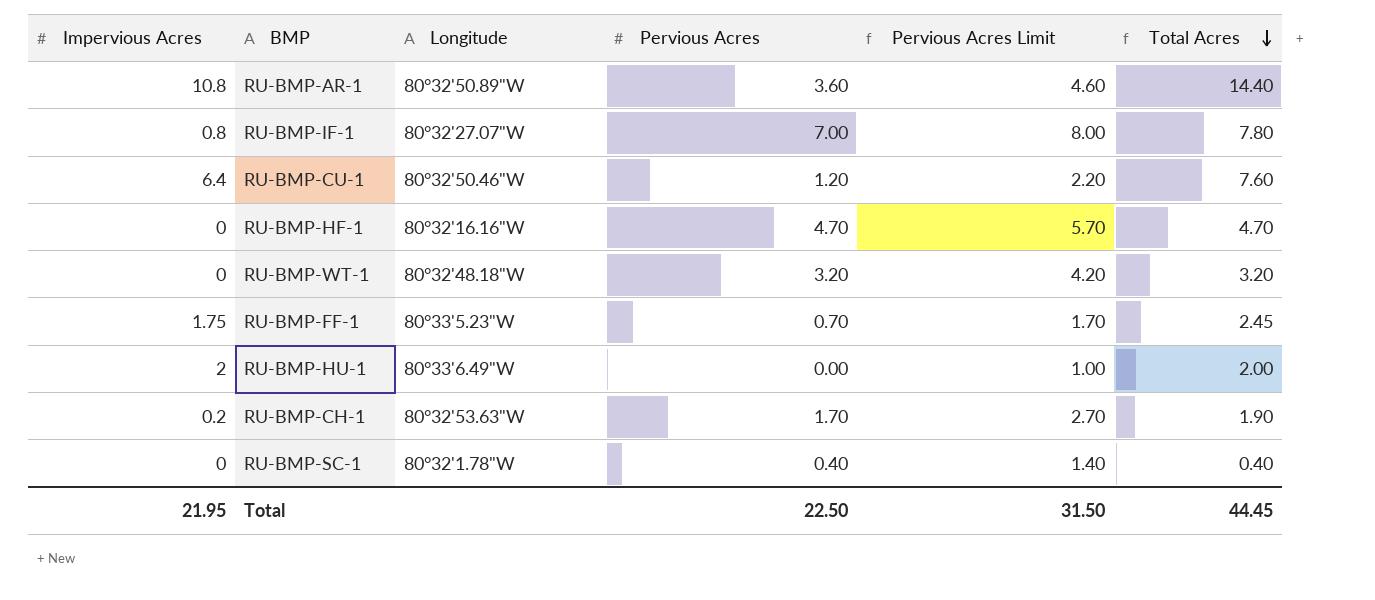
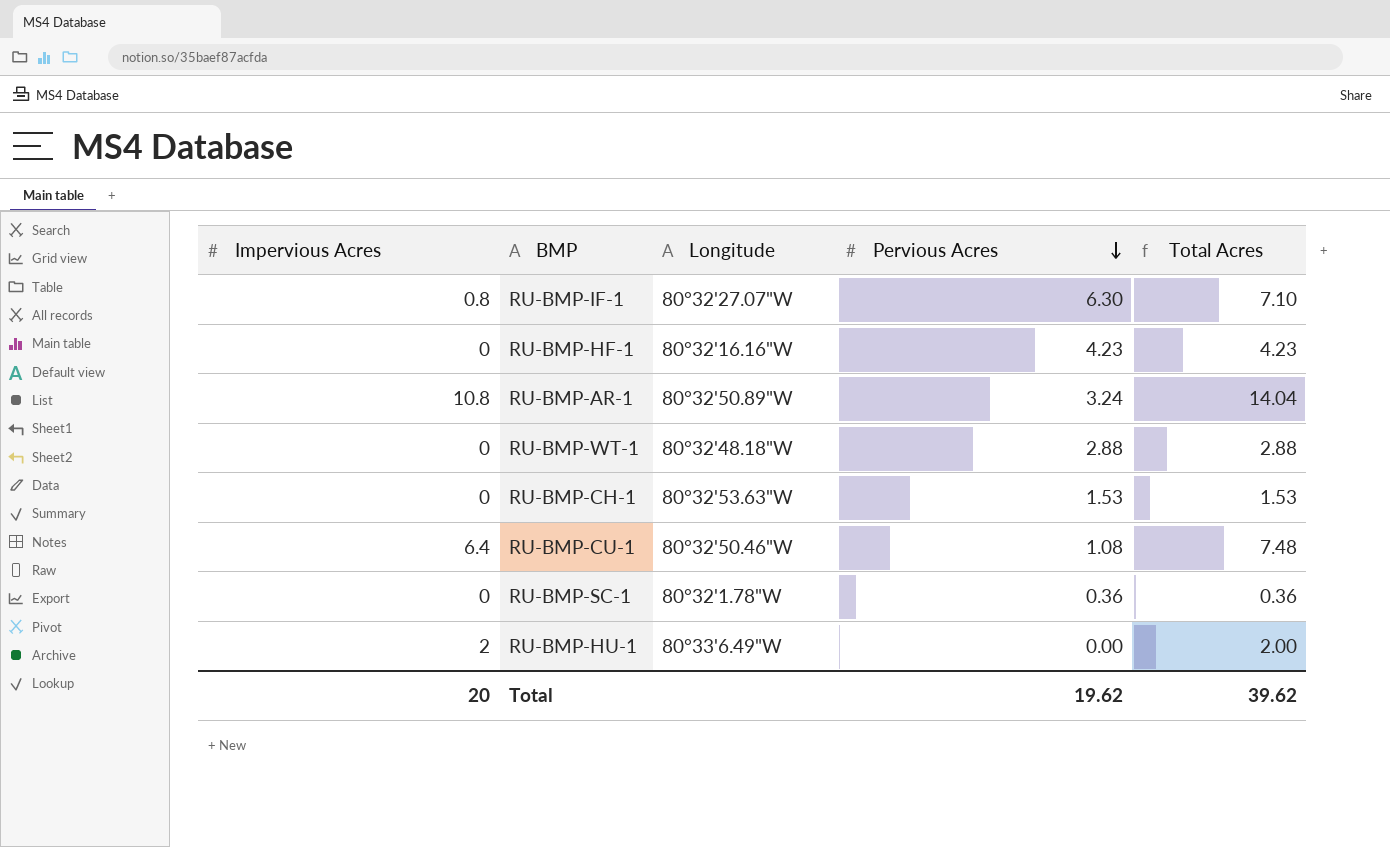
row order: Total Acres descending -> Pervious Acres descending
column Pervious Acres Limit | formula: [Pervious Acres] + 1 -> none
row RU-BMP-FF-1: 1.75 | 80°33'5.23"W | 0.70 | 1.70 | 2.45 -> none
RU-BMP-IF-1 | Pervious Acres: 7.00 -> 6.30
RU-BMP-IF-1 | Total Acres: 7.80 -> 7.10
RU-BMP-HF-1 | Pervious Acres: 4.70 -> 4.23
RU-BMP-HF-1 | Total Acres: 4.70 -> 4.23
RU-BMP-AR-1 | Pervious Acres: 3.60 -> 3.24
RU-BMP-AR-1 | Total Acres: 14.40 -> 14.04
RU-BMP-WT-1 | Pervious Acres: 3.20 -> 2.88
RU-BMP-WT-1 | Total Acres: 3.20 -> 2.88
RU-BMP-CH-1 | Impervious Acres: 0.2 -> 0
RU-BMP-CH-1 | Pervious Acres: 1.70 -> 1.53
RU-BMP-CH-1 | Total Acres: 1.90 -> 1.53
RU-BMP-CU-1 | Pervious Acres: 1.20 -> 1.08
RU-BMP-CU-1 | Total Acres: 7.60 -> 7.48
RU-BMP-SC-1 | Pervious Acres: 0.40 -> 0.36
RU-BMP-SC-1 | Total Acres: 0.40 -> 0.36
Total | Impervious Acres: 21.95 -> 20
Total | Pervious Acres: 22.50 -> 19.62
Total | Total Acres: 44.45 -> 39.62

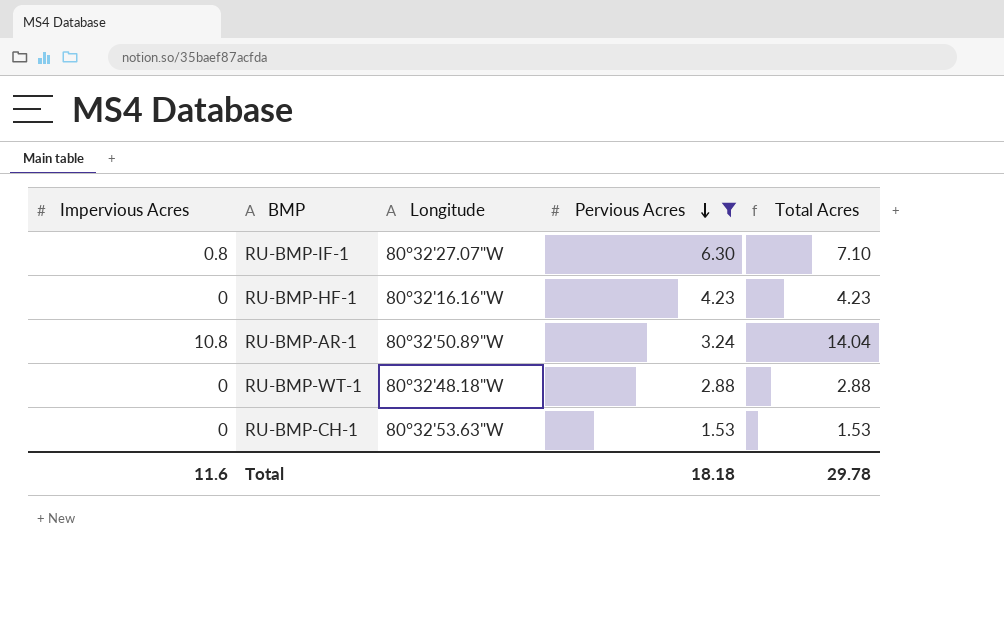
filter: none -> Pervious Acres >= 1.53
Total | Impervious Acres: 20 -> 11.6
Total | Pervious Acres: 19.62 -> 18.18
Total | Total Acres: 39.62 -> 29.78

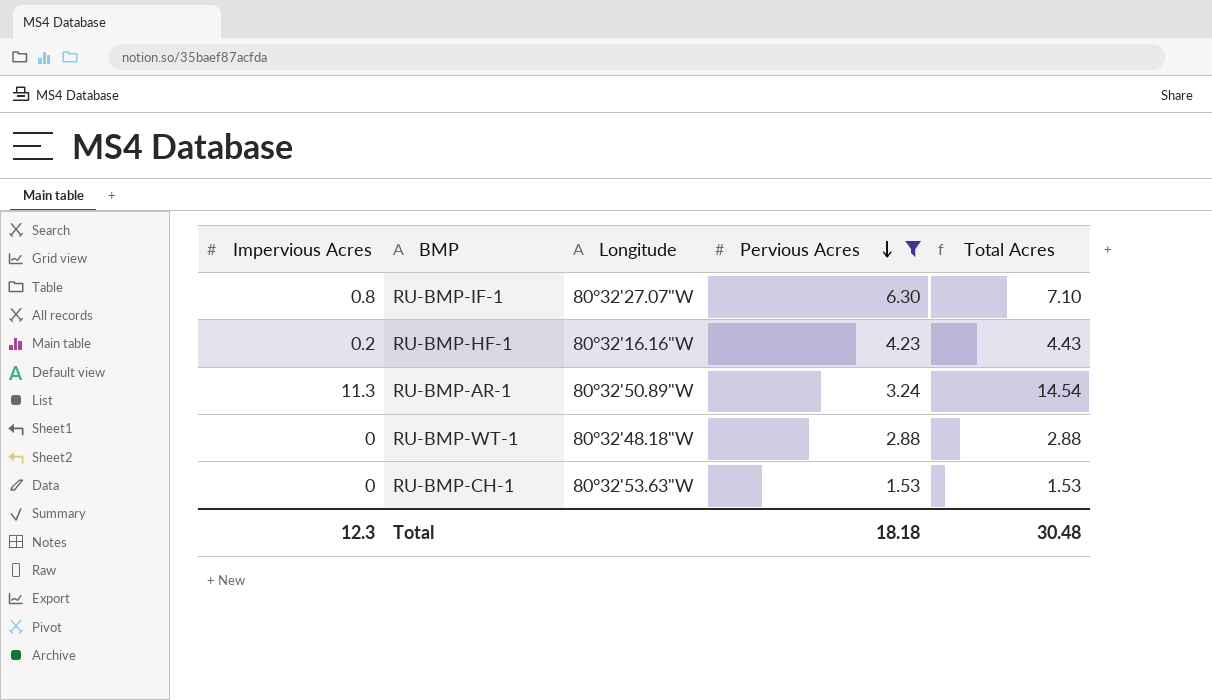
RU-BMP-HF-1 | Impervious Acres: 0 -> 0.2
RU-BMP-HF-1 | Total Acres: 4.23 -> 4.43
RU-BMP-AR-1 | Impervious Acres: 10.8 -> 11.3
RU-BMP-AR-1 | Total Acres: 14.04 -> 14.54
Total | Impervious Acres: 11.6 -> 12.3
Total | Total Acres: 29.78 -> 30.48

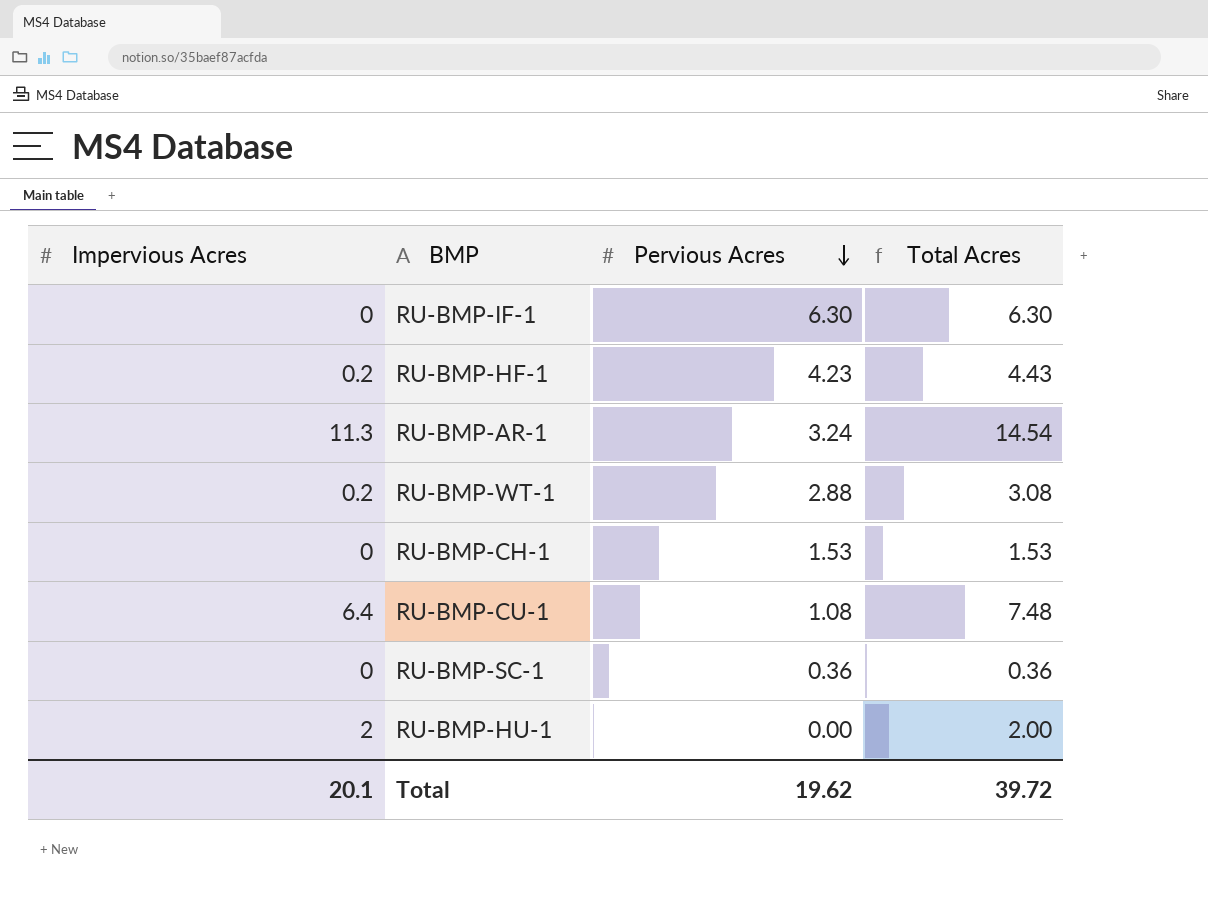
filter: Pervious Acres >= 1.53 -> none
column Longitude | position: 3 -> none
RU-BMP-IF-1 | Impervious Acres: 0.8 -> 0
RU-BMP-IF-1 | Total Acres: 7.10 -> 6.30
RU-BMP-WT-1 | Impervious Acres: 0 -> 0.2
RU-BMP-WT-1 | Total Acres: 2.88 -> 3.08
Total | Impervious Acres: 12.3 -> 20.1
Total | Pervious Acres: 18.18 -> 19.62
Total | Total Acres: 30.48 -> 39.72

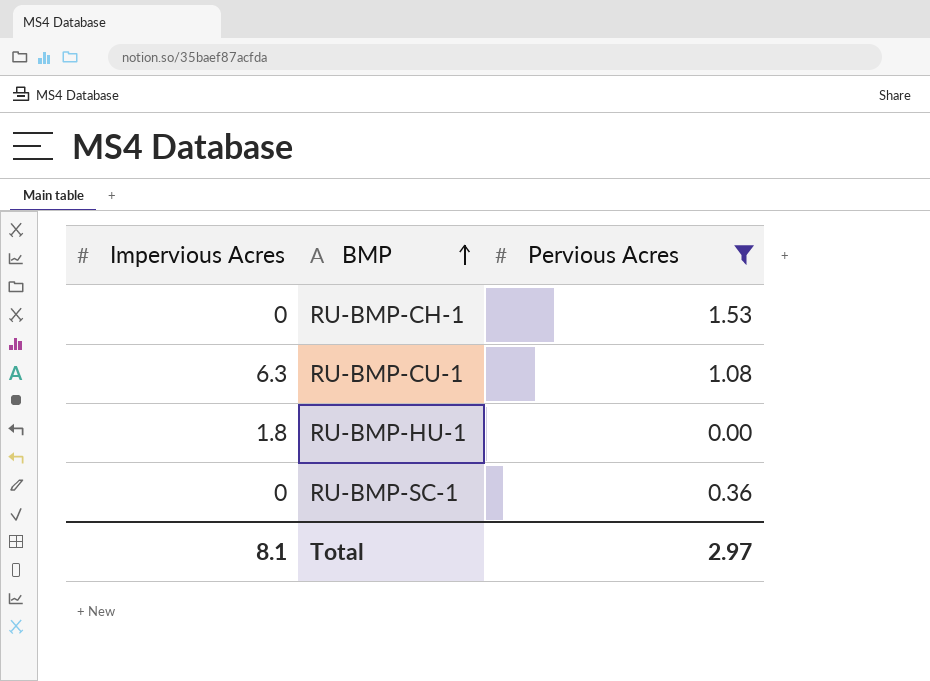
filter: none -> Pervious Acres <= 1.53
row order: Pervious Acres descending -> BMP ascending
column Total Acres | formula: [Impervious Acres] + [Pervious Acres] -> none
RU-BMP-CU-1 | Impervious Acres: 6.4 -> 6.3
RU-BMP-HU-1 | Impervious Acres: 2 -> 1.8
Total | Impervious Acres: 20.1 -> 8.1
Total | Pervious Acres: 19.62 -> 2.97

